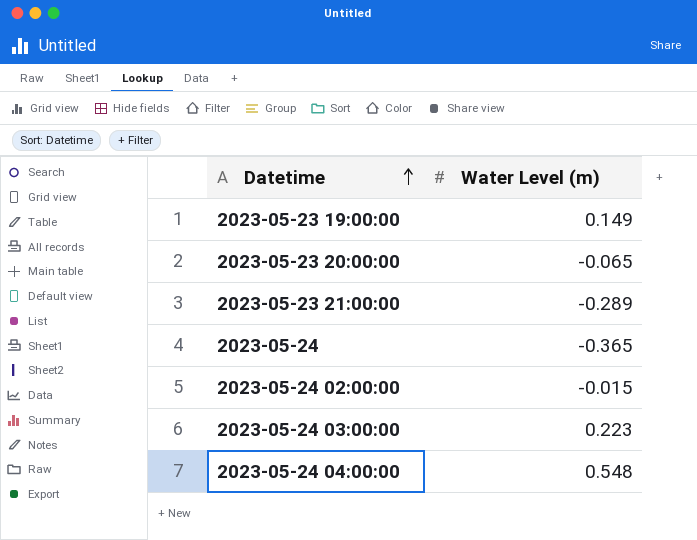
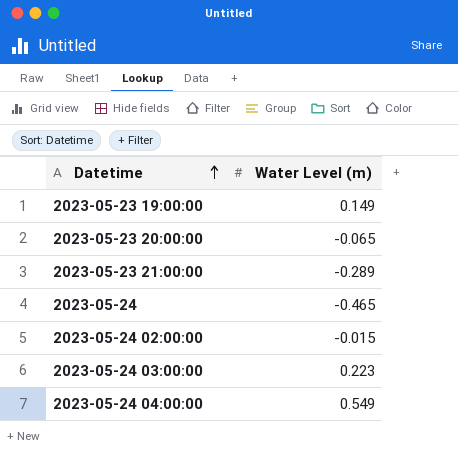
2023-05-24 | Water Level (m): -0.365 -> -0.465
2023-05-24 04:00:00 | Water Level (m): 0.548 -> 0.549

